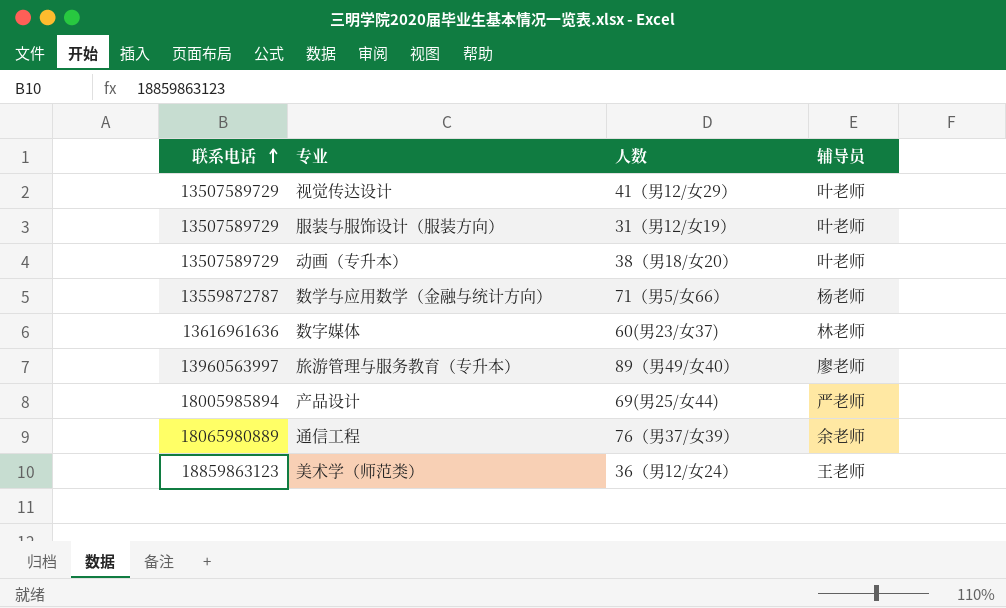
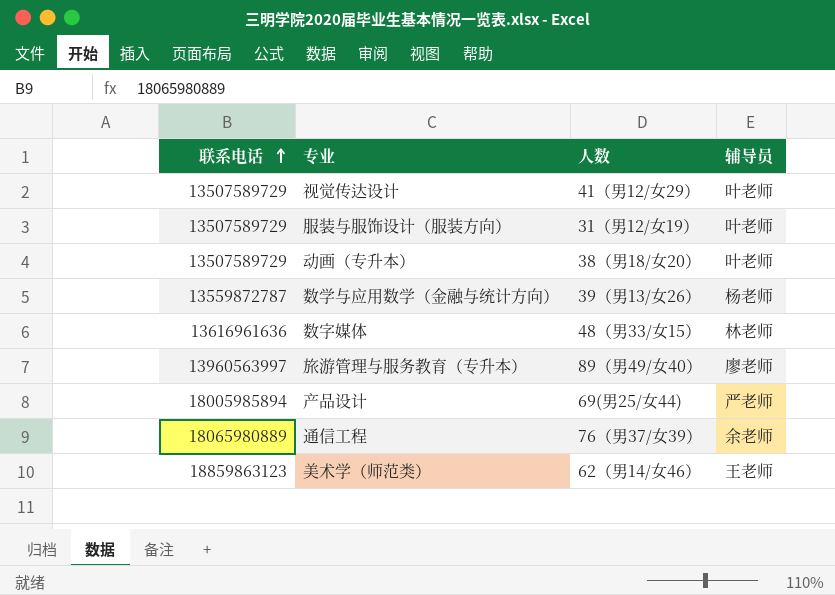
数学与应用数学（金融与统计方向） | 人数: 71（男5/女66） -> 39（男13/女26）
数字媒体 | 人数: 60(男23/女37) -> 48（男33/女15）
美术学（师范类） | 人数: 36（男12/女24） -> 62（男14/女46）

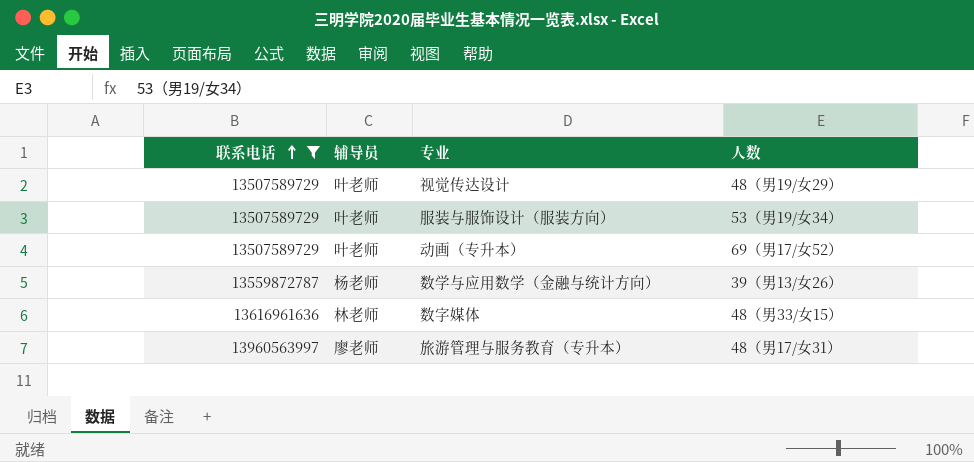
filter: none -> 联系电话 <= 13960563997
column 辅导员 | position: 4 -> 2
视觉传达设计 | 人数: 41（男12/女29） -> 48（男19/女29）
服装与服饰设计（服装方向） | 人数: 31（男12/女19） -> 53（男19/女34）
动画（专升本） | 人数: 38（男18/女20） -> 69（男17/女52）
旅游管理与服务教育（专升本） | 人数: 89（男49/女40） -> 48（男17/女31）

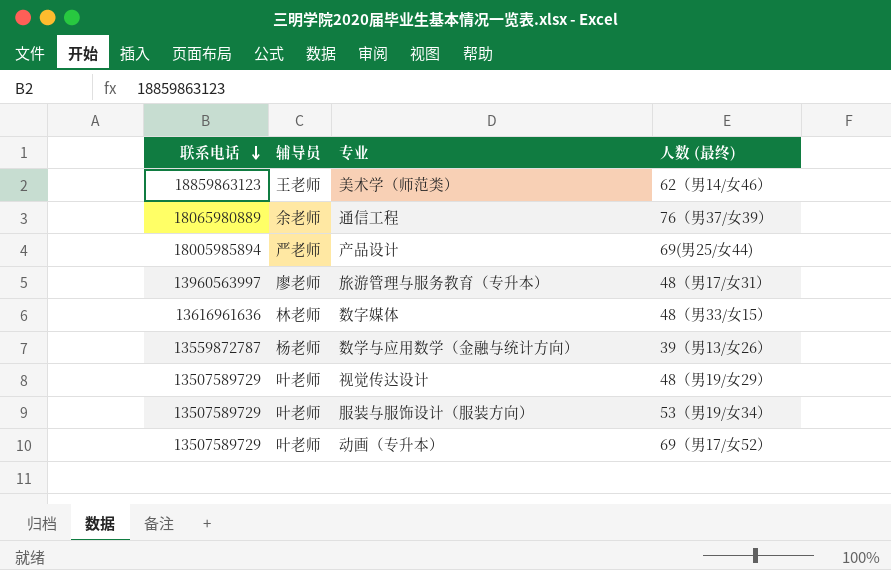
filter: 联系电话 <= 13960563997 -> none
row order: 联系电话 ascending -> 联系电话 descending
column name: 人数 -> 人数 (最终)

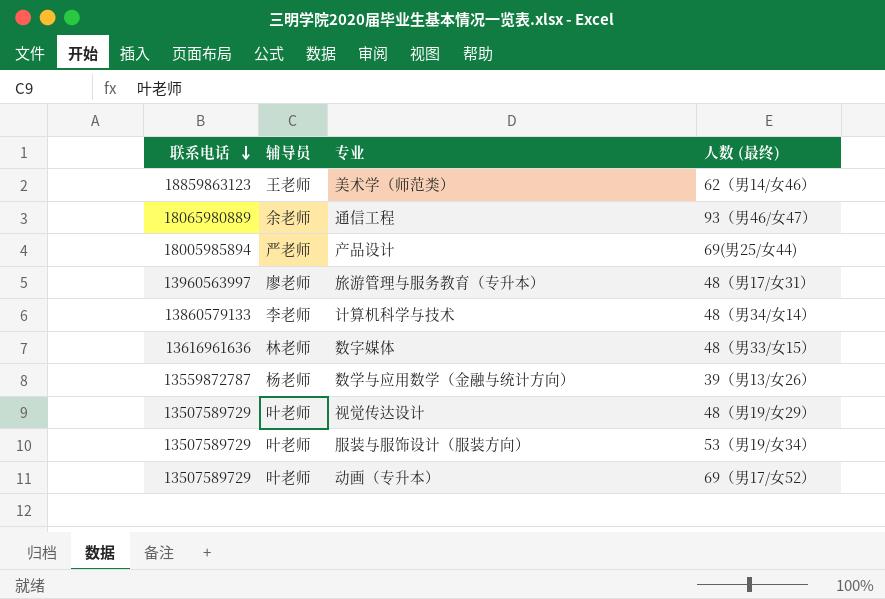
通信工程 | 人数 (最终): 76（男37/女39） -> 93（男46/女47）
row 计算机科学与技术: none -> 13860579133 | 李老师 | 48（男34/女14）

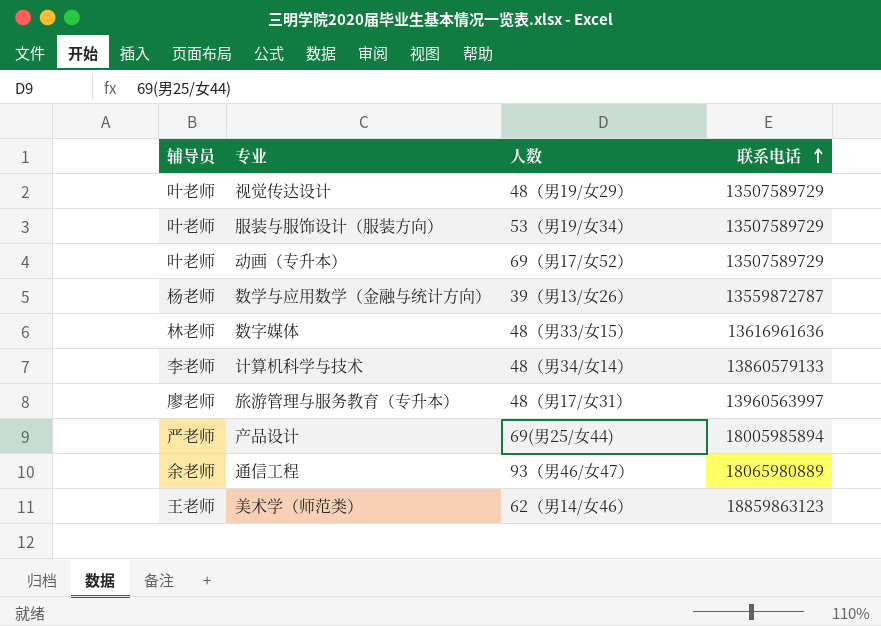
row order: 联系电话 descending -> 联系电话 ascending
column name: 人数 (最终) -> 人数
column 联系电话 | position: 1 -> 4

